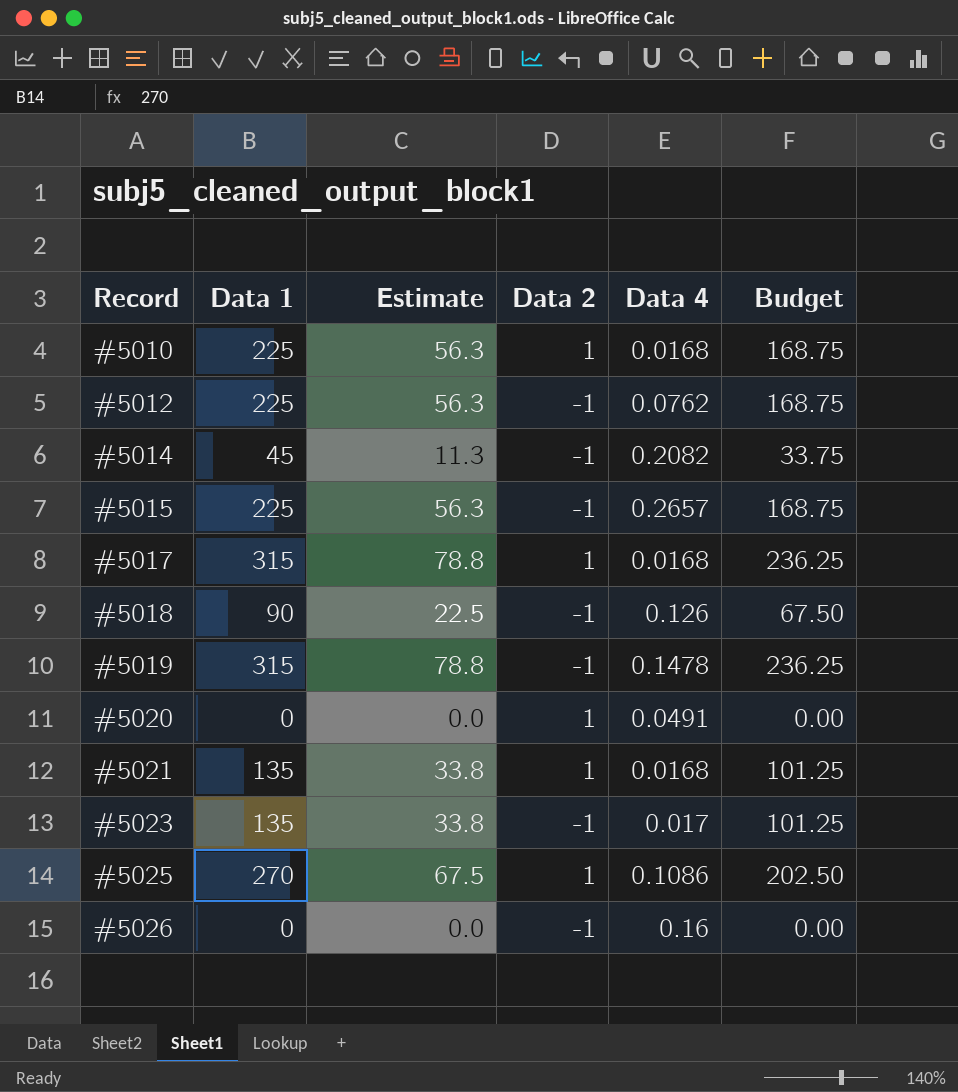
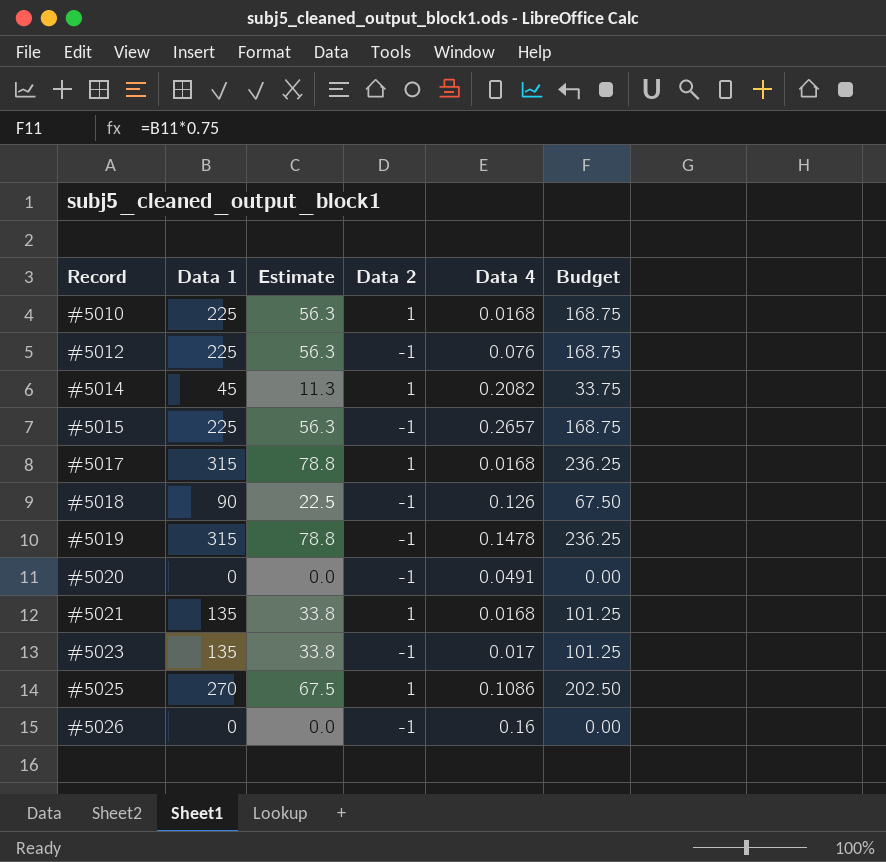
#5012 | Data 4: 0.0762 -> 0.076
#5014 | Data 2: -1 -> 1
#5020 | Data 2: 1 -> -1

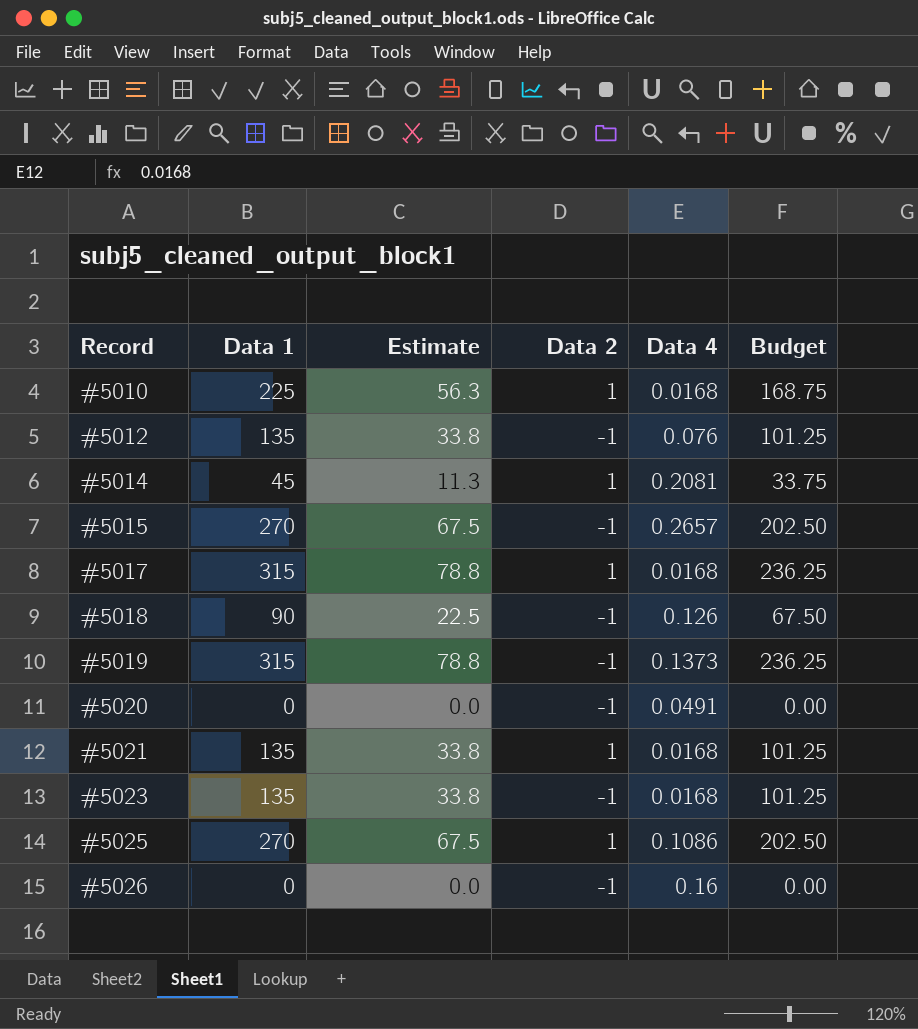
#5012 | Data 1: 225 -> 135
#5012 | Estimate: 56.3 -> 33.8
#5012 | Budget: 168.75 -> 101.25
#5014 | Data 4: 0.2082 -> 0.2081
#5015 | Data 1: 225 -> 270
#5015 | Estimate: 56.3 -> 67.5
#5015 | Budget: 168.75 -> 202.50
#5019 | Data 4: 0.1478 -> 0.1373
#5023 | Data 4: 0.017 -> 0.0168

